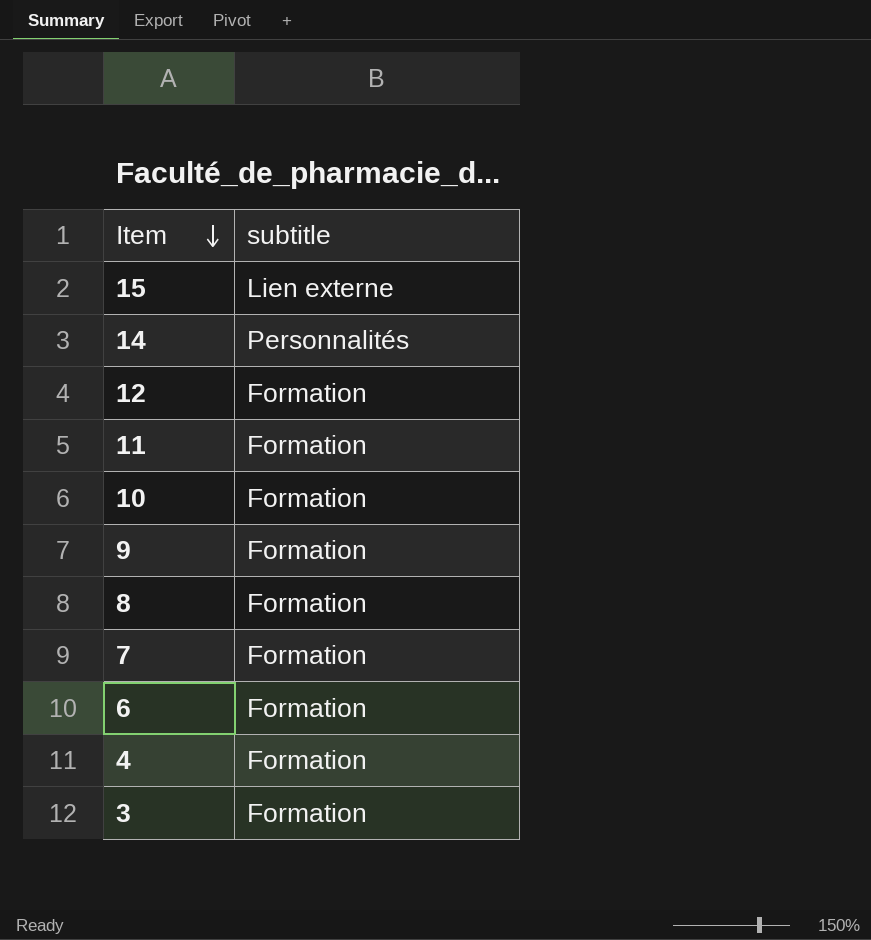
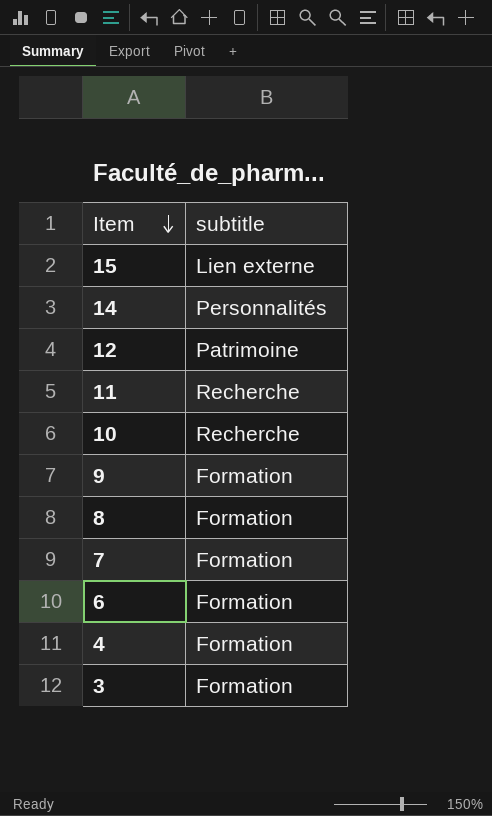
12 | subtitle: Formation -> Patrimoine
11 | subtitle: Formation -> Recherche
10 | subtitle: Formation -> Recherche

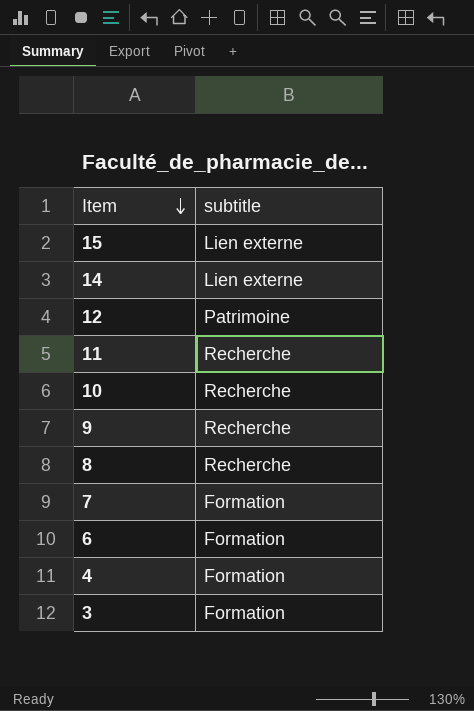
14 | subtitle: Personnalités -> Lien externe
9 | subtitle: Formation -> Recherche
8 | subtitle: Formation -> Recherche

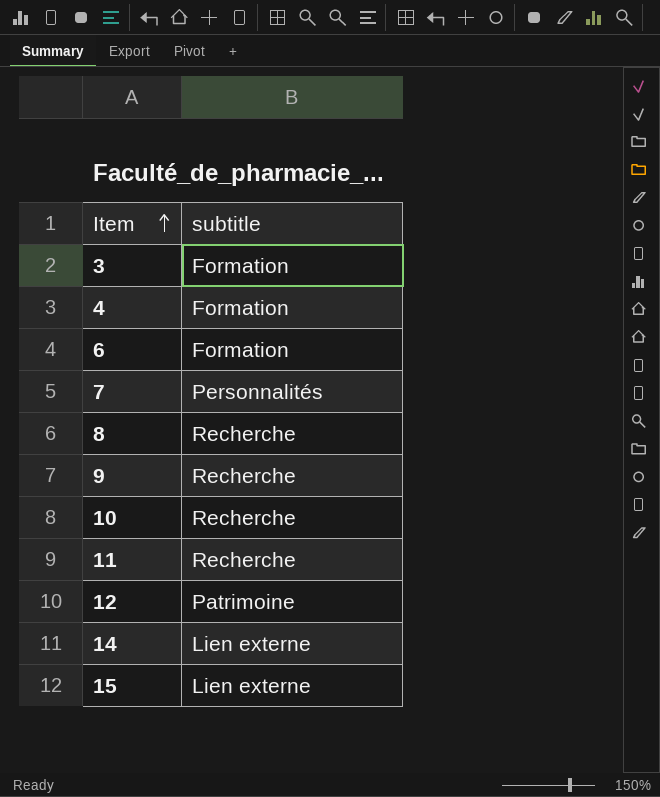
row order: Item descending -> Item ascending
7 | subtitle: Formation -> Personnalités

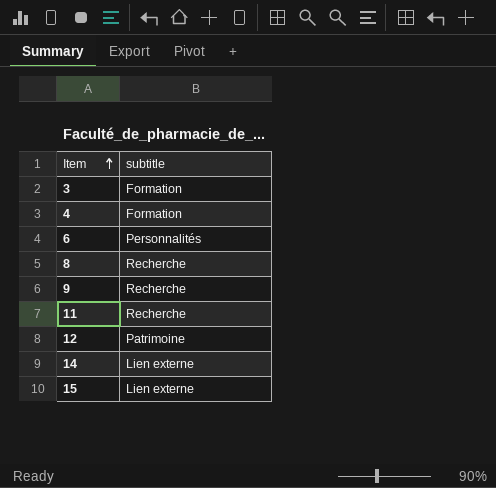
row 7: Personnalités -> none
row 10: Recherche -> none
6 | subtitle: Formation -> Personnalités

